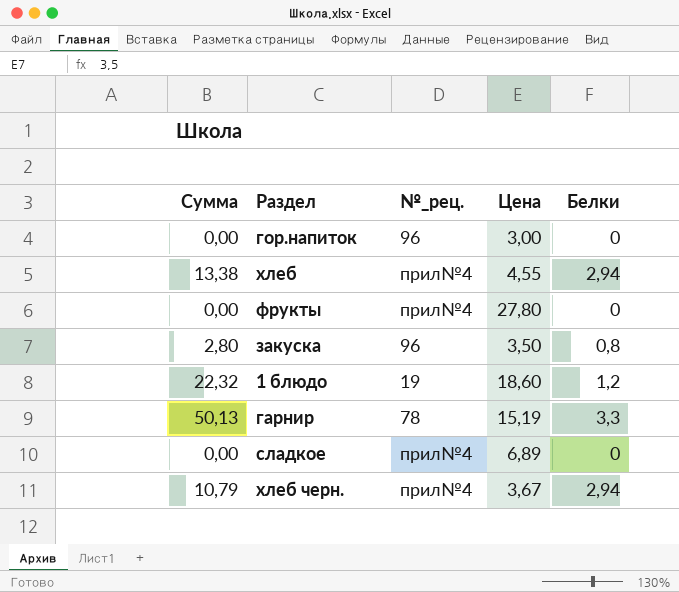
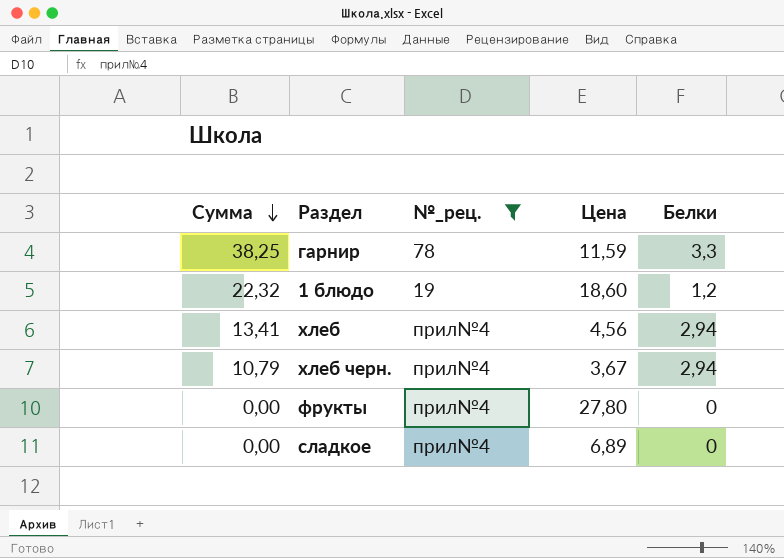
filter: none -> №_рец. != 96
row order: none -> Сумма descending
гарнир | Сумма: 50,13 -> 38,25
гарнир | Цена: 15,19 -> 11,59
хлеб | Сумма: 13,38 -> 13,41
хлеб | Цена: 4,55 -> 4,56

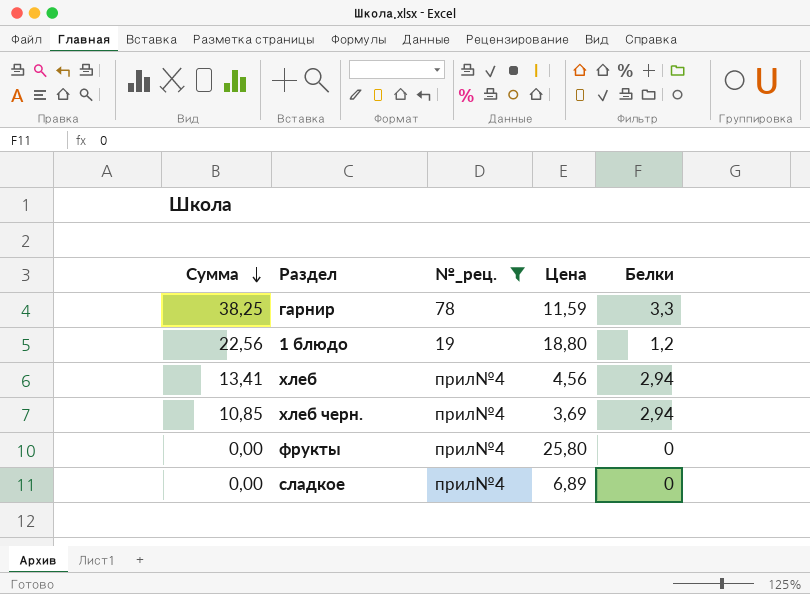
1 блюдо | Сумма: 22,32 -> 22,56
1 блюдо | Цена: 18,60 -> 18,80
хлеб черн. | Сумма: 10,79 -> 10,85
хлеб черн. | Цена: 3,67 -> 3,69
фрукты | Цена: 27,80 -> 25,80

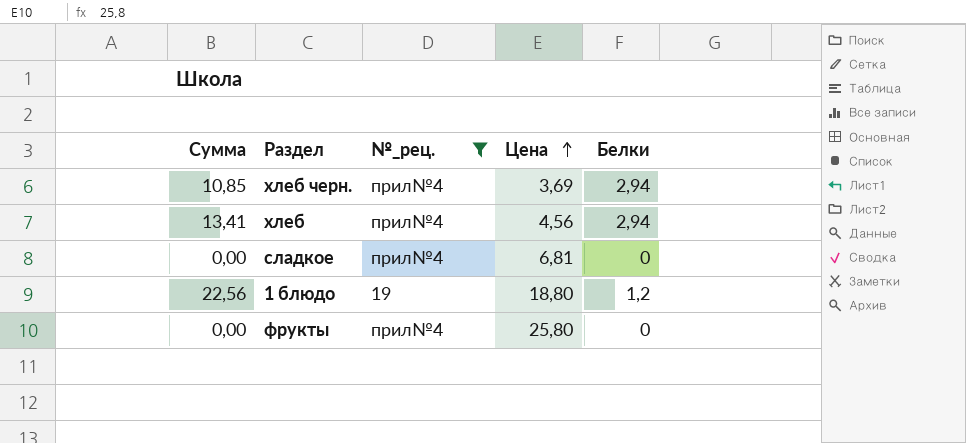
row order: Сумма descending -> Цена ascending
row гарнир: 38,25 | 78 | 11,59 | 3,3 -> none
сладкое | Цена: 6,89 -> 6,81

